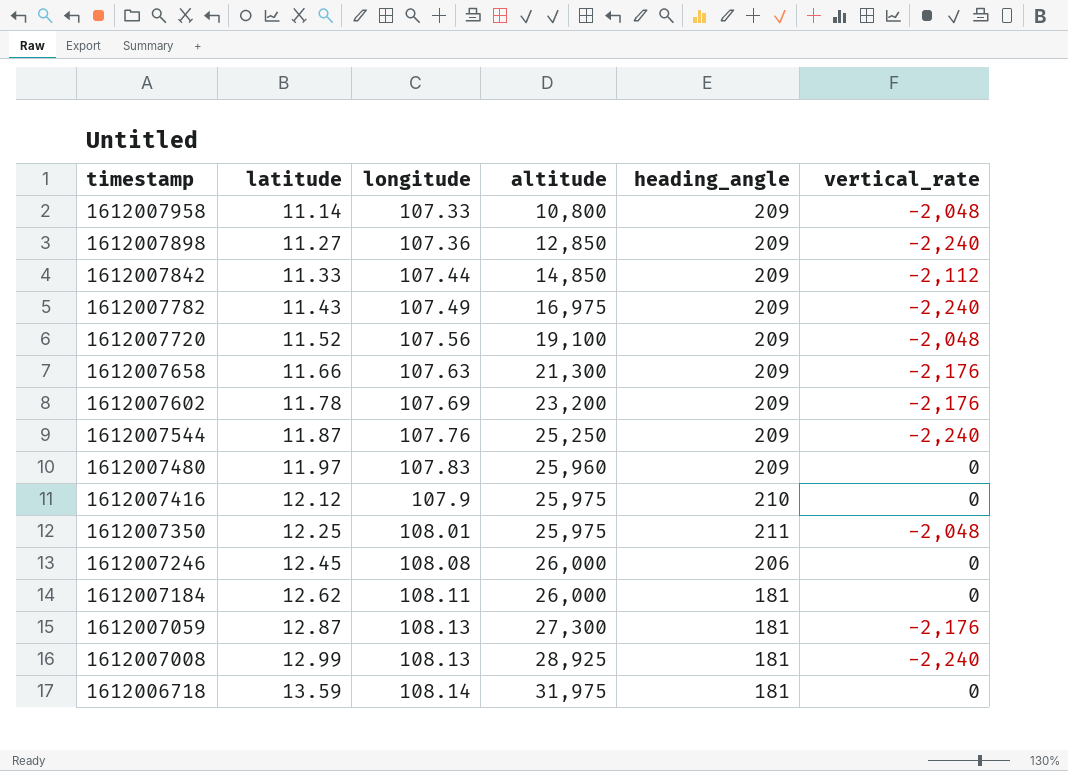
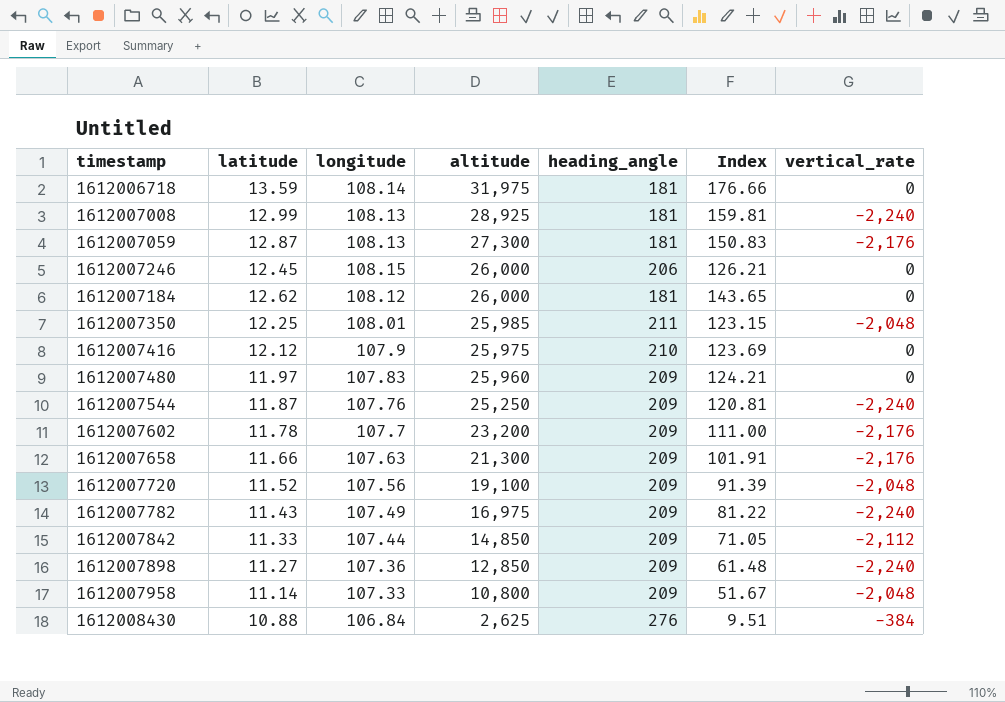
row order: timestamp descending -> altitude descending
column Index | formula: none -> [altitude] / [heading_angle]
1612007246 | longitude: 108.08 -> 108.15
1612007184 | longitude: 108.11 -> 108.12
1612007350 | altitude: 25,975 -> 25,985
1612007602 | longitude: 107.69 -> 107.7
row 1612008430: none -> 10.88 | 106.84 | 2,625 | 276 | 9.51 | -384

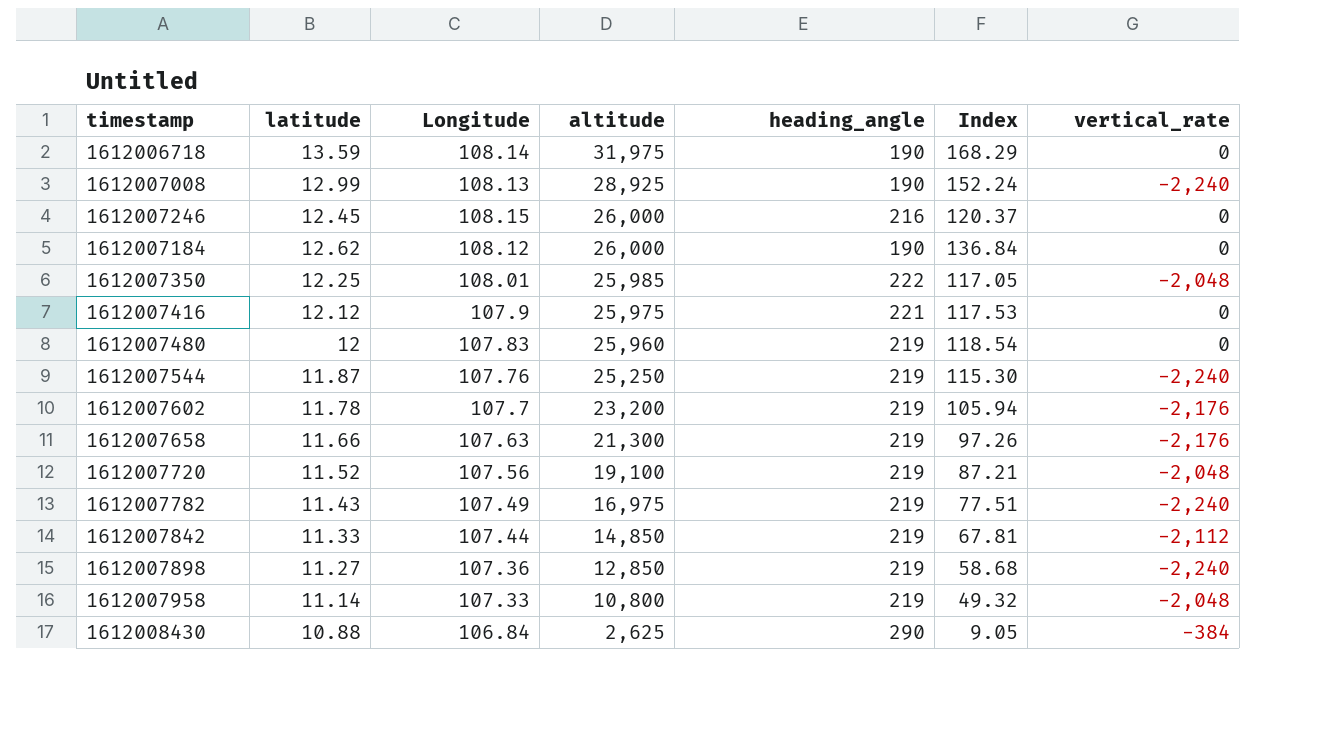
column name: longitude -> Longitude
row 1612007059: 12.87 | 108.13 | 27,300 | 181 | 150.83 | -2,176 -> none
1612006718 | heading_angle: 181 -> 190
1612006718 | Index: 176.66 -> 168.29
1612007008 | heading_angle: 181 -> 190
1612007008 | Index: 159.81 -> 152.24
1612007246 | heading_angle: 206 -> 216
1612007246 | Index: 126.21 -> 120.37
1612007184 | heading_angle: 181 -> 190
1612007184 | Index: 143.65 -> 136.84
1612007350 | heading_angle: 211 -> 222
1612007350 | Index: 123.15 -> 117.05
1612007416 | heading_angle: 210 -> 221
1612007416 | Index: 123.69 -> 117.53
1612007480 | latitude: 11.97 -> 12
1612007480 | heading_angle: 209 -> 219
1612007480 | Index: 124.21 -> 118.54
1612007544 | heading_angle: 209 -> 219
1612007544 | Index: 120.81 -> 115.30
1612007602 | heading_angle: 209 -> 219
1612007602 | Index: 111.00 -> 105.94
1612007658 | heading_angle: 209 -> 219
1612007658 | Index: 101.91 -> 97.26
1612007720 | heading_angle: 209 -> 219
1612007720 | Index: 91.39 -> 87.21
1612007782 | heading_angle: 209 -> 219
1612007782 | Index: 81.22 -> 77.51
1612007842 | heading_angle: 209 -> 219
1612007842 | Index: 71.05 -> 67.81
1612007898 | heading_angle: 209 -> 219
1612007898 | Index: 61.48 -> 58.68
1612007958 | heading_angle: 209 -> 219
1612007958 | Index: 51.67 -> 49.32
1612008430 | heading_angle: 276 -> 290
1612008430 | Index: 9.51 -> 9.05

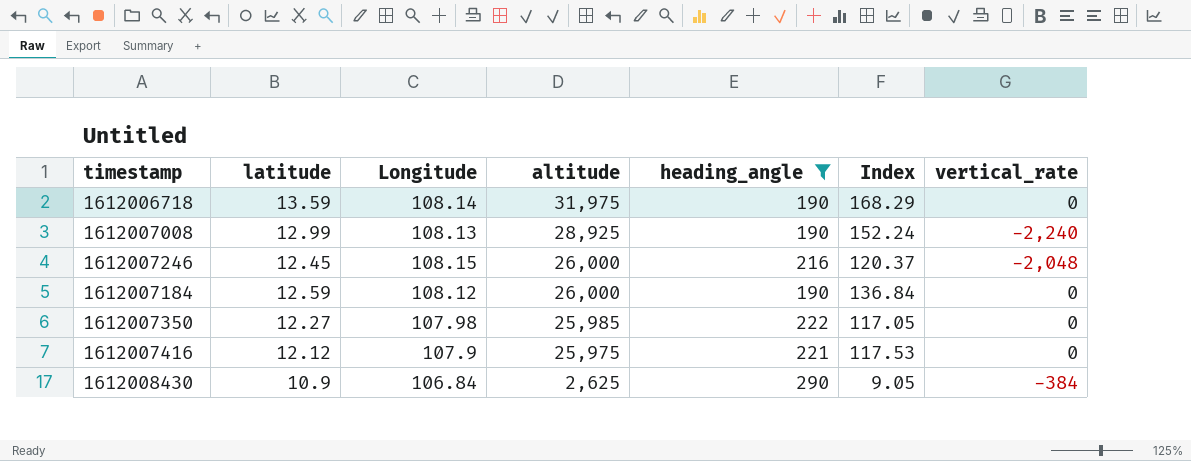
filter: none -> heading_angle != 219
1612007246 | vertical_rate: 0 -> -2,048
1612007184 | latitude: 12.62 -> 12.59
1612007350 | latitude: 12.25 -> 12.27
1612007350 | Longitude: 108.01 -> 107.98
1612007350 | vertical_rate: -2,048 -> 0
1612008430 | latitude: 10.88 -> 10.9

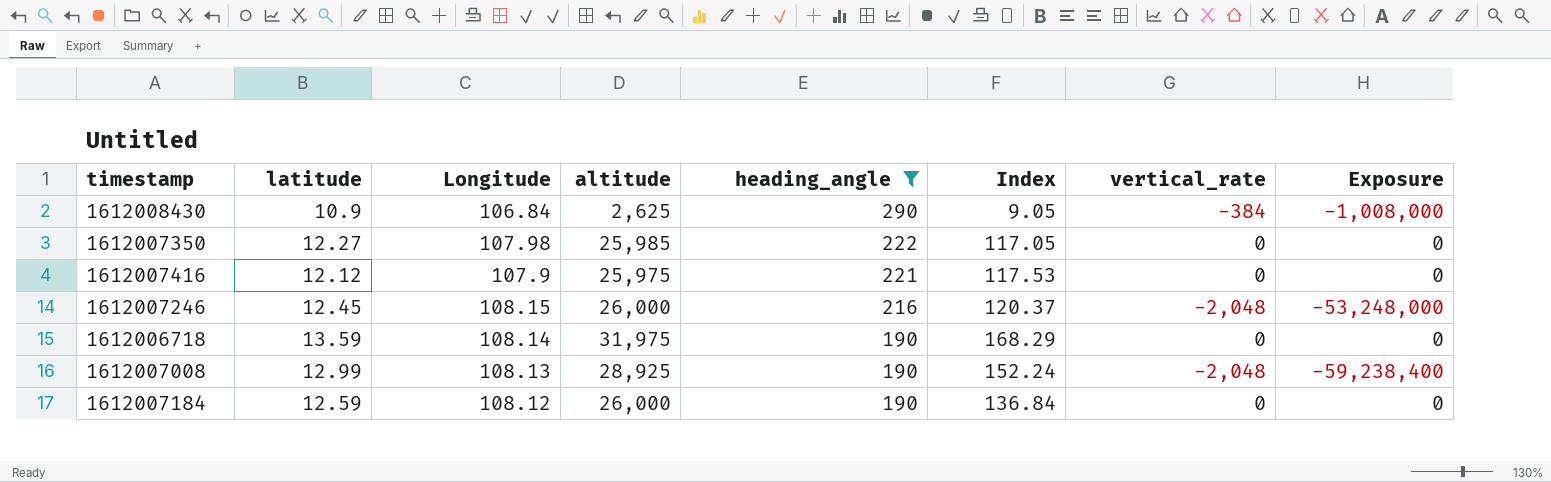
row order: altitude descending -> heading_angle descending
column Exposure | formula: none -> [altitude] * [vertical_rate]
1612007008 | vertical_rate: -2,240 -> -2,048

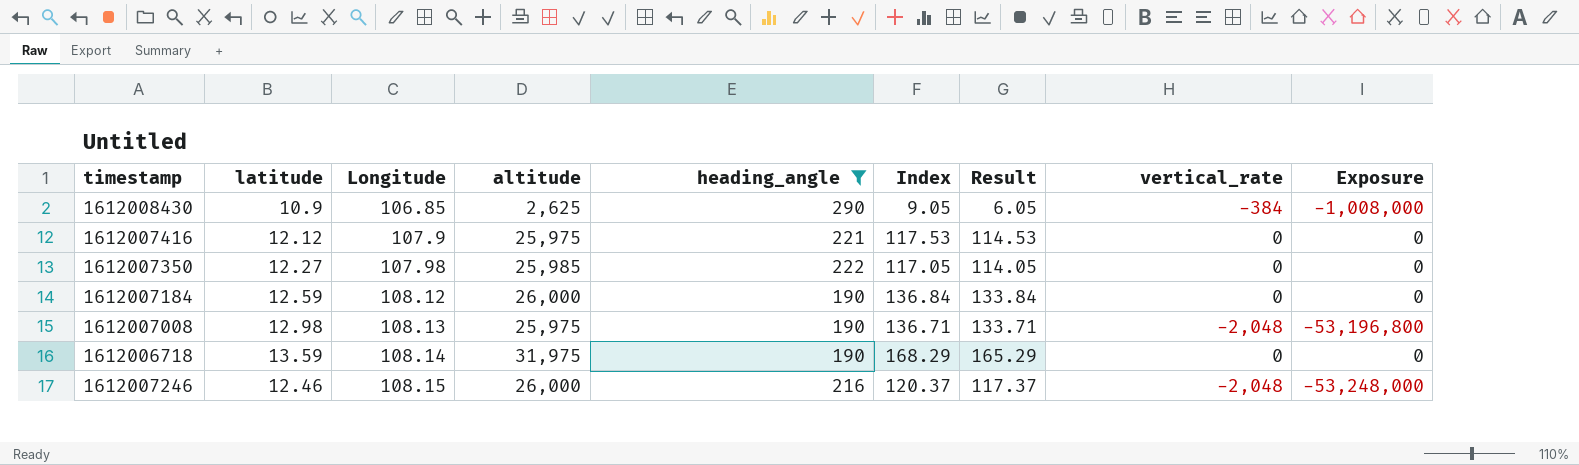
row order: heading_angle descending -> Longitude ascending
column Result | formula: none -> [Index] - 3
1612008430 | Longitude: 106.84 -> 106.85
1612007008 | latitude: 12.99 -> 12.98
1612007008 | altitude: 28,925 -> 25,975
1612007008 | Index: 152.24 -> 136.71
1612007008 | Exposure: -59,238,400 -> -53,196,800
1612007246 | latitude: 12.45 -> 12.46

